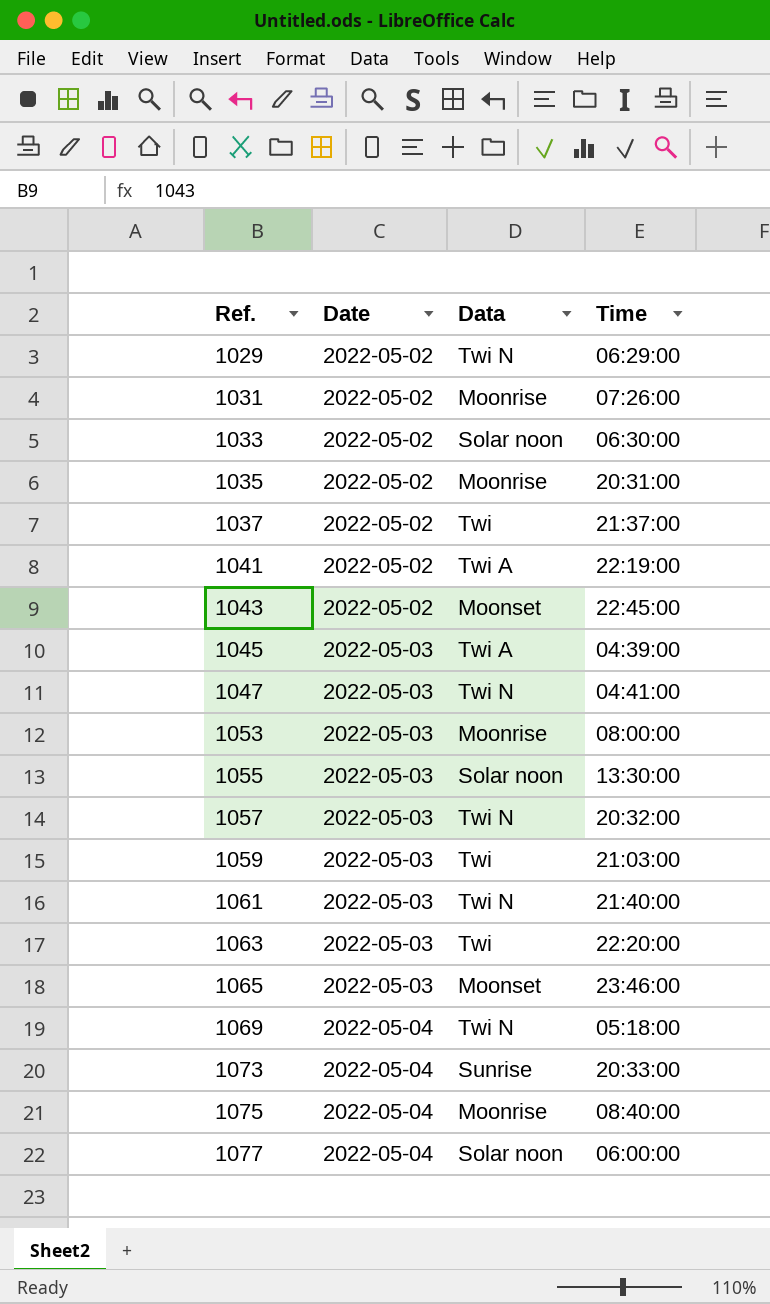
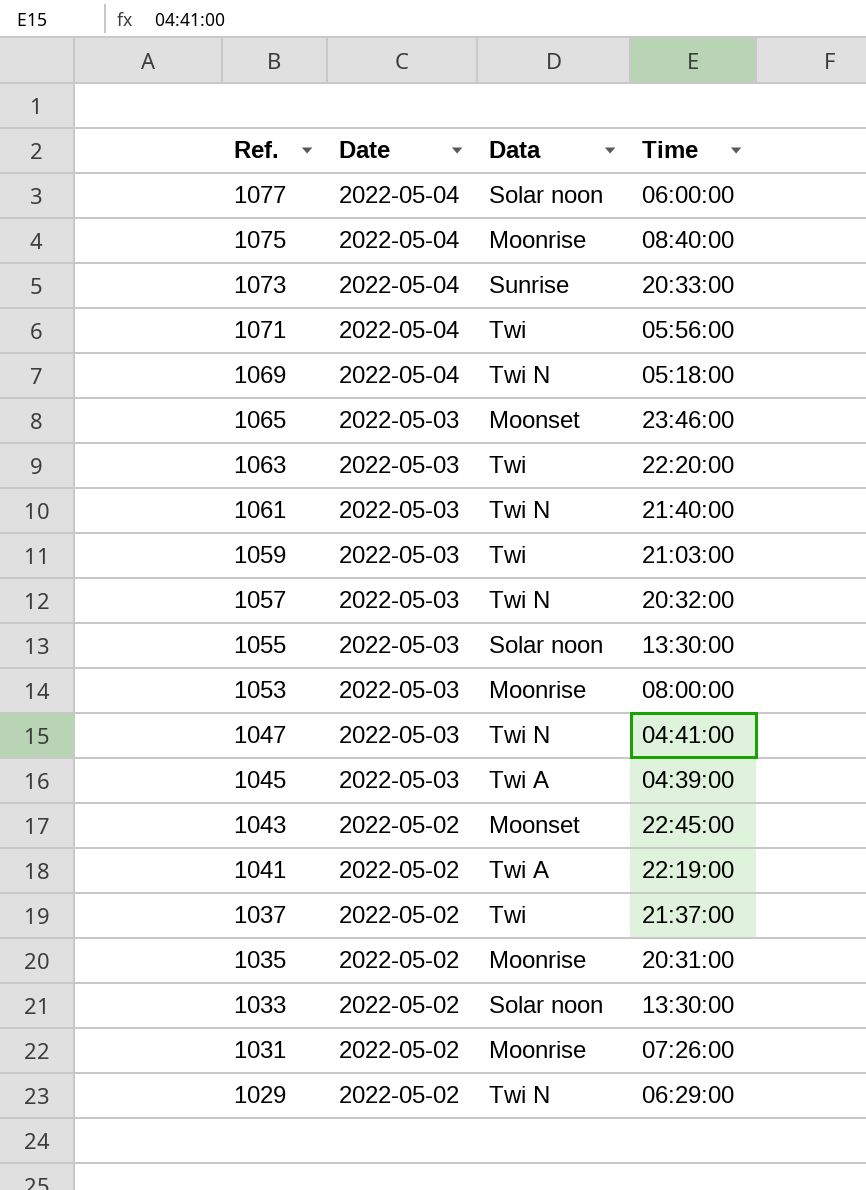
row order: Ref. ascending -> Ref. descending
row 1071: none -> 2022-05-04 | Twi | 05:56:00
1033 | Time: 06:30:00 -> 13:30:00

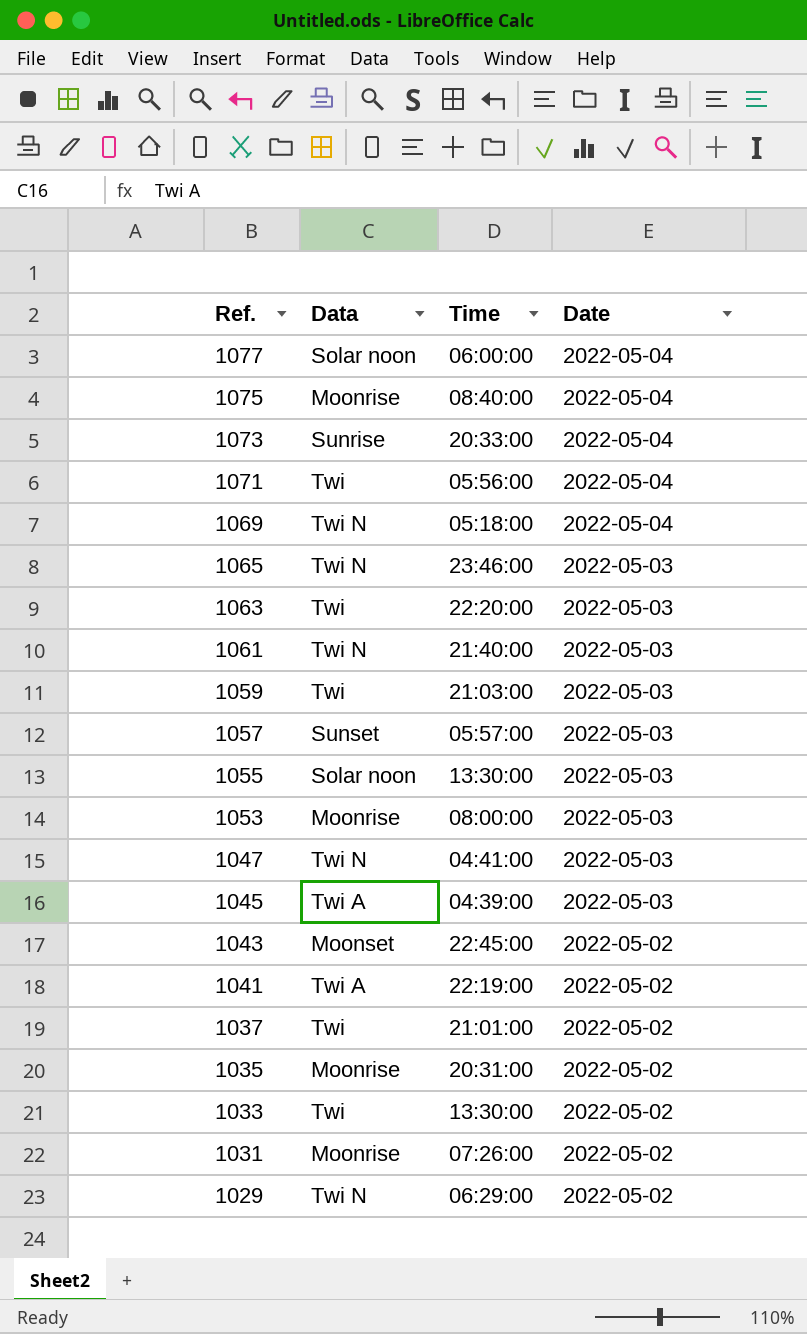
column Date | position: 2 -> 4
1065 | Data: Moonset -> Twi N
1057 | Data: Twi N -> Sunset
1057 | Time: 20:32:00 -> 05:57:00
1037 | Time: 21:37:00 -> 21:01:00
1033 | Data: Solar noon -> Twi

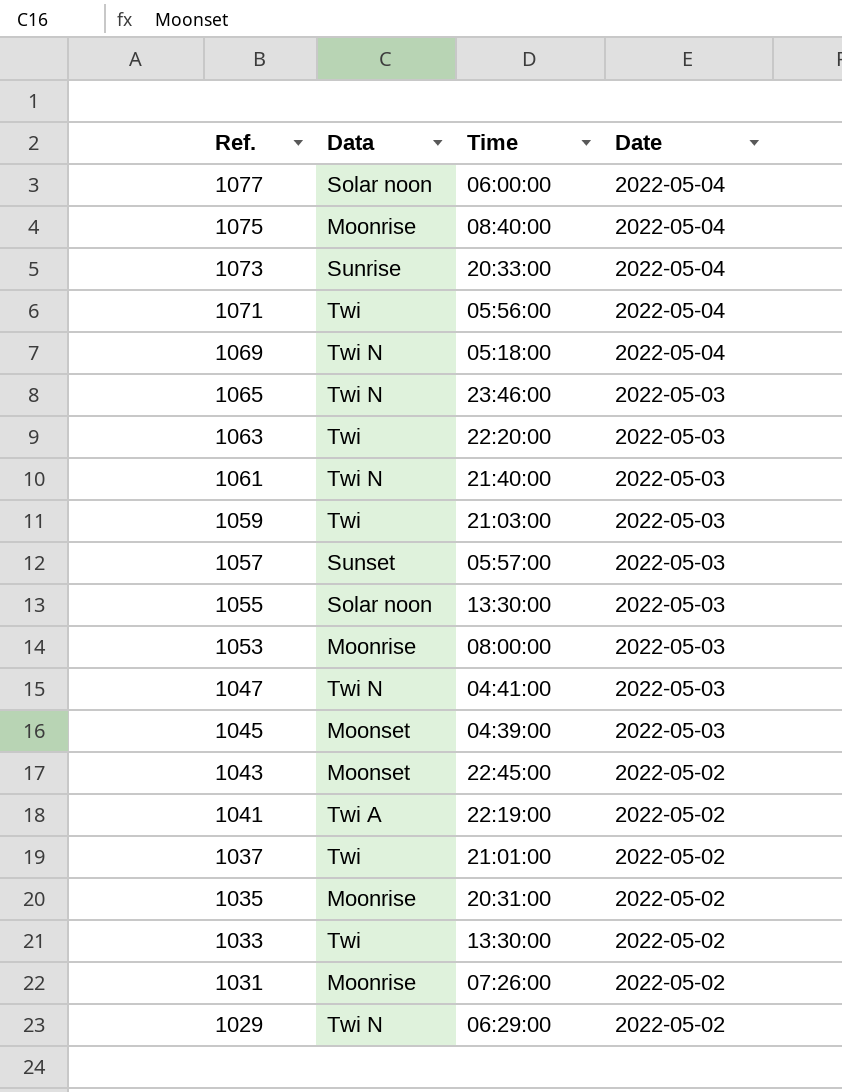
1045 | Data: Twi A -> Moonset

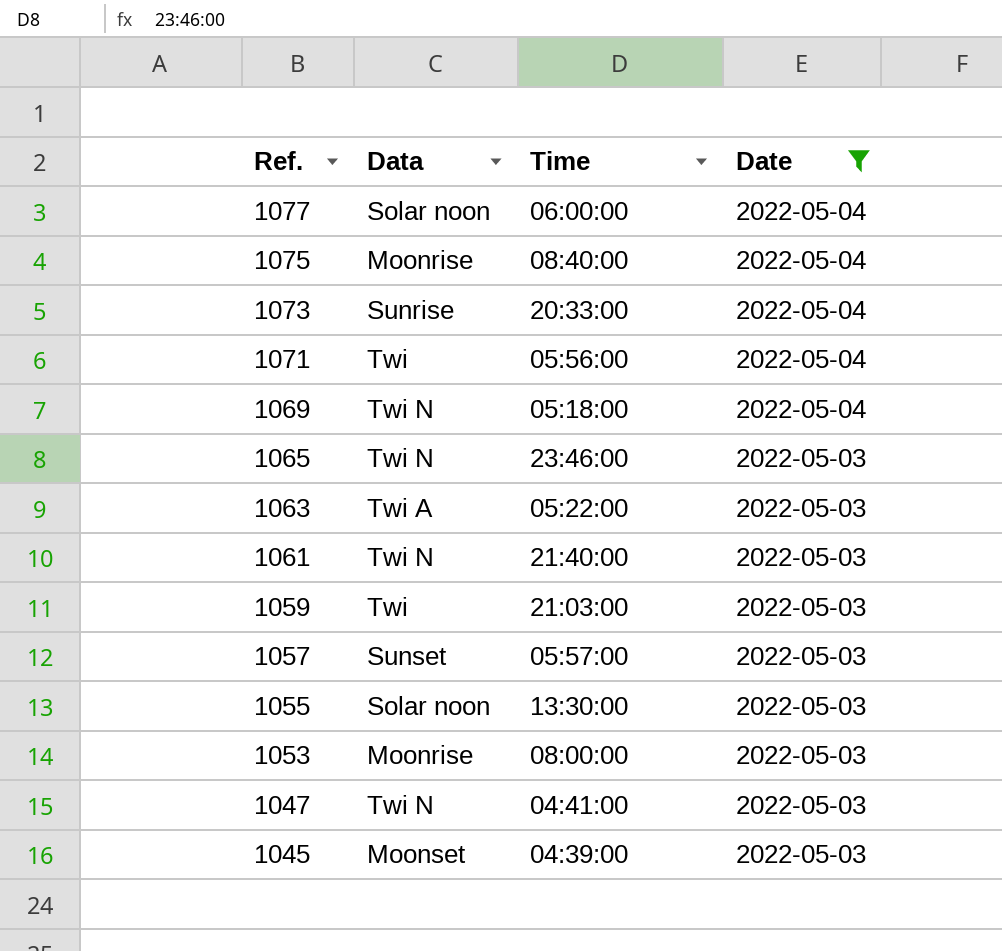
filter: none -> Date != 2022-05-02
1063 | Data: Twi -> Twi A
1063 | Time: 22:20:00 -> 05:22:00

